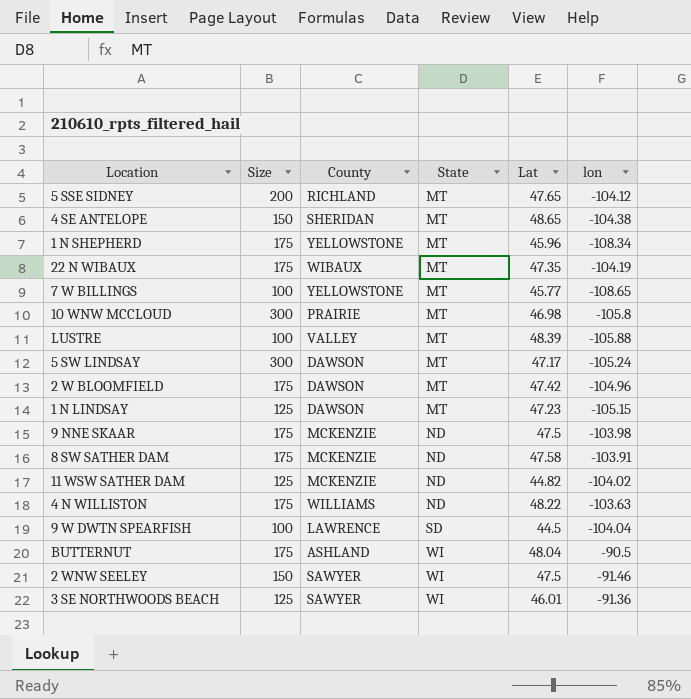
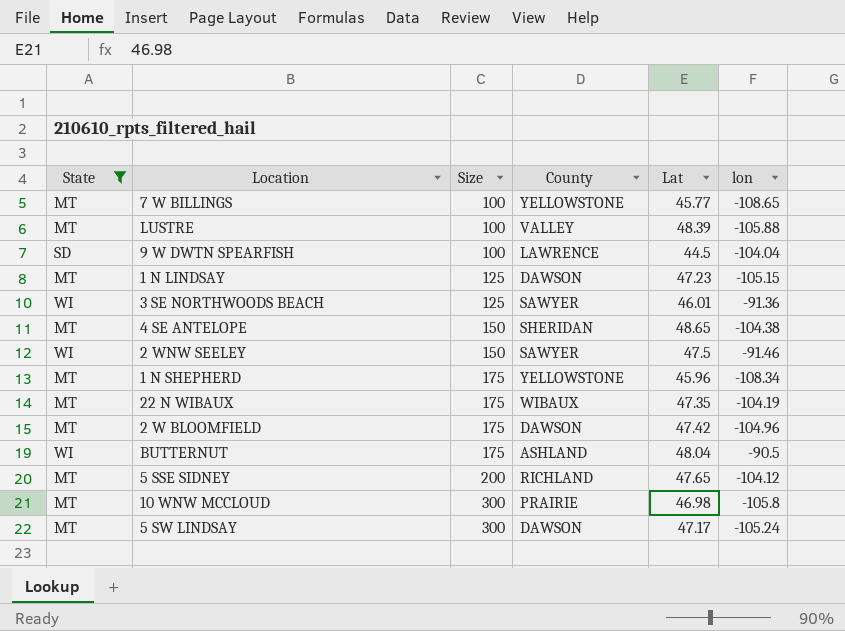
filter: none -> State != ND
row order: State ascending -> Size ascending
column State | position: 4 -> 1

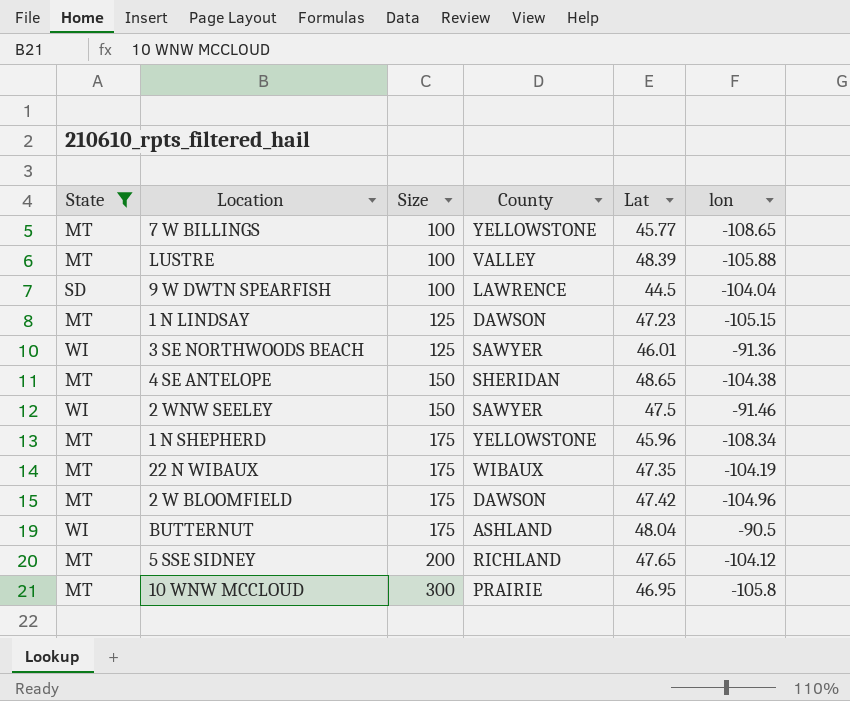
row 5 SW LINDSAY: MT | 300 | DAWSON | 47.17 | -105.24 -> none
10 WNW MCCLOUD | Lat: 46.98 -> 46.95

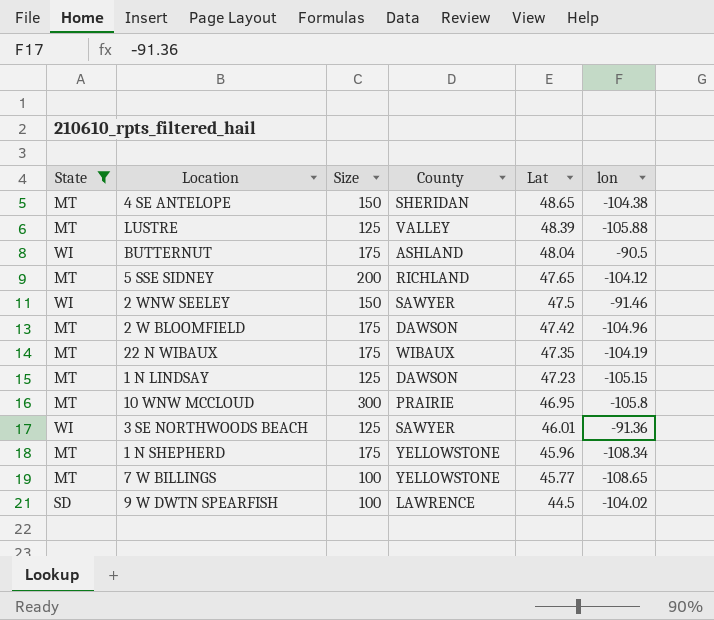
row order: Size ascending -> Lat descending
LUSTRE | Size: 100 -> 125
9 W DWTN SPEARFISH | lon: -104.04 -> -104.02

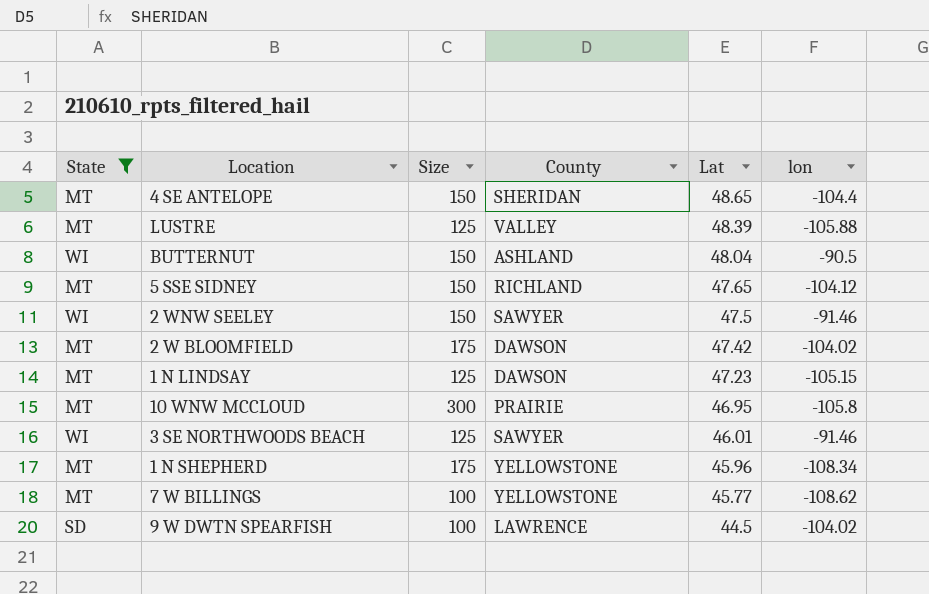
row 22 N WIBAUX: MT | 175 | WIBAUX | 47.35 | -104.19 -> none
4 SE ANTELOPE | lon: -104.38 -> -104.4
BUTTERNUT | Size: 175 -> 150
5 SSE SIDNEY | Size: 200 -> 150
2 W BLOOMFIELD | lon: -104.96 -> -104.02
3 SE NORTHWOODS BEACH | lon: -91.36 -> -91.46
7 W BILLINGS | lon: -108.65 -> -108.62

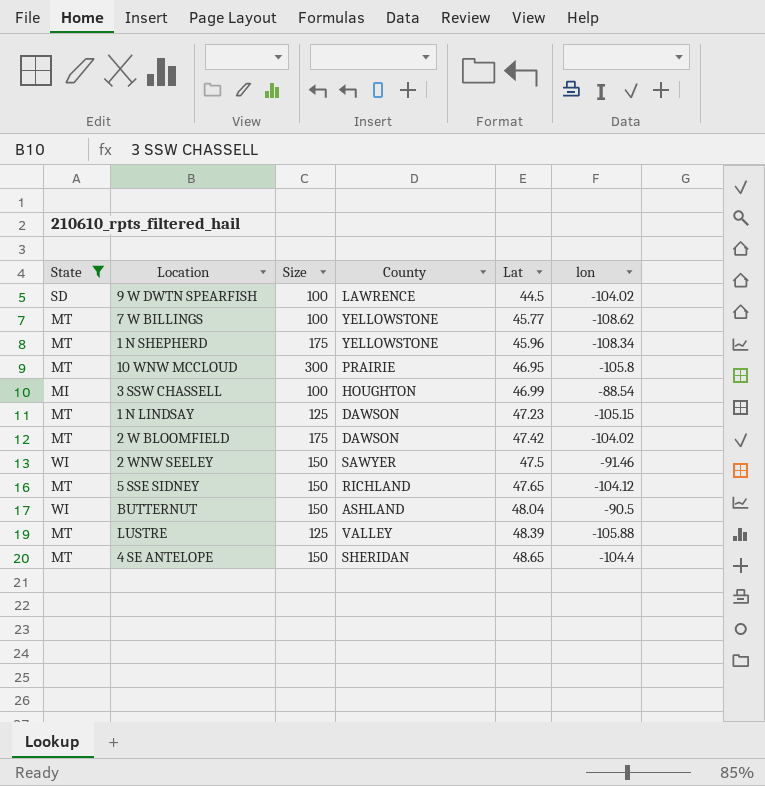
row order: Lat descending -> Lat ascending
row 3 SE NORTHWOODS BEACH: WI | 125 | SAWYER | 46.01 | -91.46 -> none
row 3 SSW CHASSELL: none -> MI | 100 | HOUGHTON | 46.99 | -88.54

